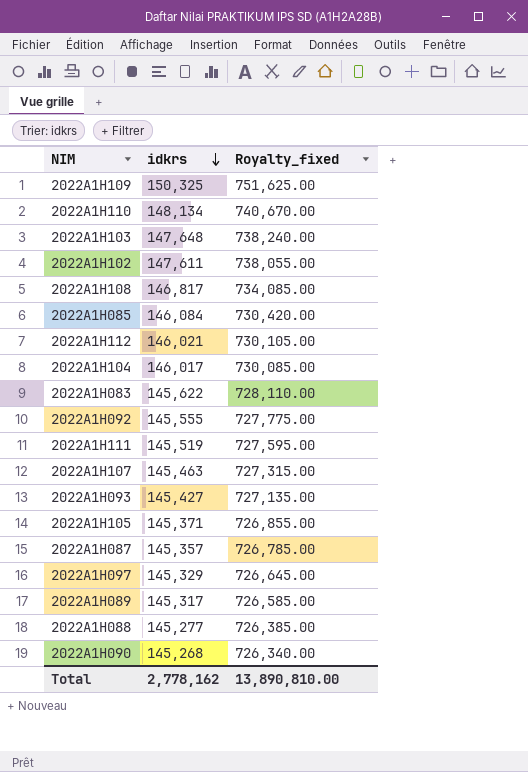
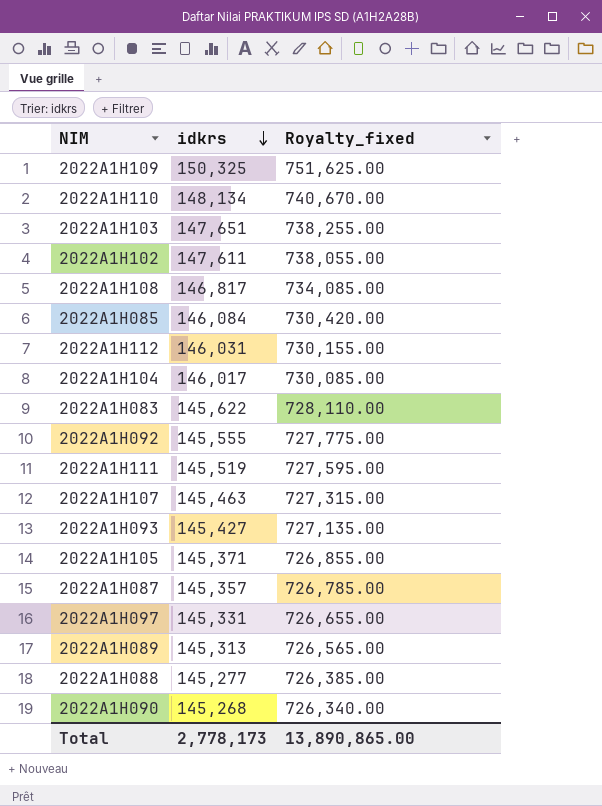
2022A1H103 | idkrs: 147,648 -> 147,651
2022A1H103 | Royalty_fixed: 738,240.00 -> 738,255.00
2022A1H112 | idkrs: 146,021 -> 146,031
2022A1H112 | Royalty_fixed: 730,105.00 -> 730,155.00
2022A1H097 | idkrs: 145,329 -> 145,331
2022A1H097 | Royalty_fixed: 726,645.00 -> 726,655.00
2022A1H089 | idkrs: 145,317 -> 145,313
2022A1H089 | Royalty_fixed: 726,585.00 -> 726,565.00
Total | idkrs: 2,778,162 -> 2,778,173
Total | Royalty_fixed: 13,890,810.00 -> 13,890,865.00

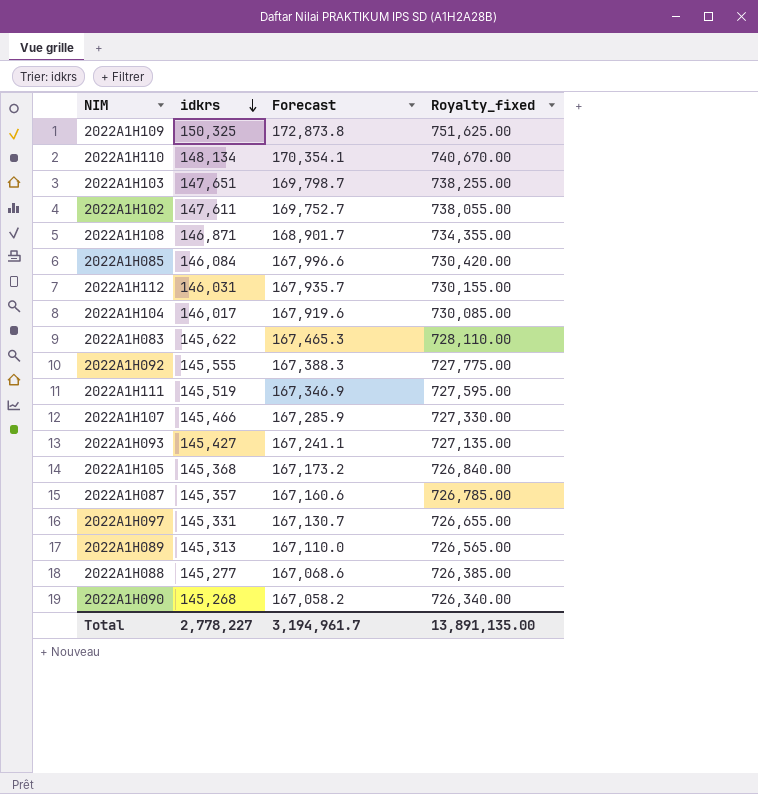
column Forecast | formula: none -> [idkrs] * 1.15
2022A1H108 | idkrs: 146,817 -> 146,871
2022A1H108 | Royalty_fixed: 734,085.00 -> 734,355.00
2022A1H107 | idkrs: 145,463 -> 145,466
2022A1H107 | Royalty_fixed: 727,315.00 -> 727,330.00
2022A1H105 | idkrs: 145,371 -> 145,368
2022A1H105 | Royalty_fixed: 726,855.00 -> 726,840.00
Total | idkrs: 2,778,173 -> 2,778,227
Total | Royalty_fixed: 13,890,865.00 -> 13,891,135.00

